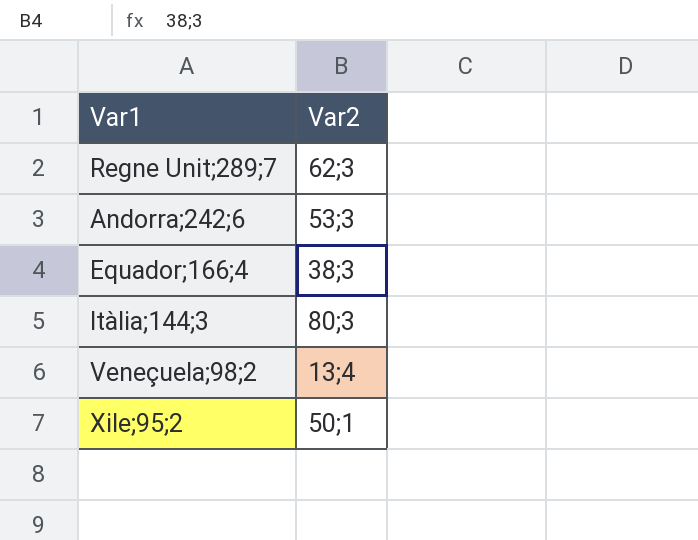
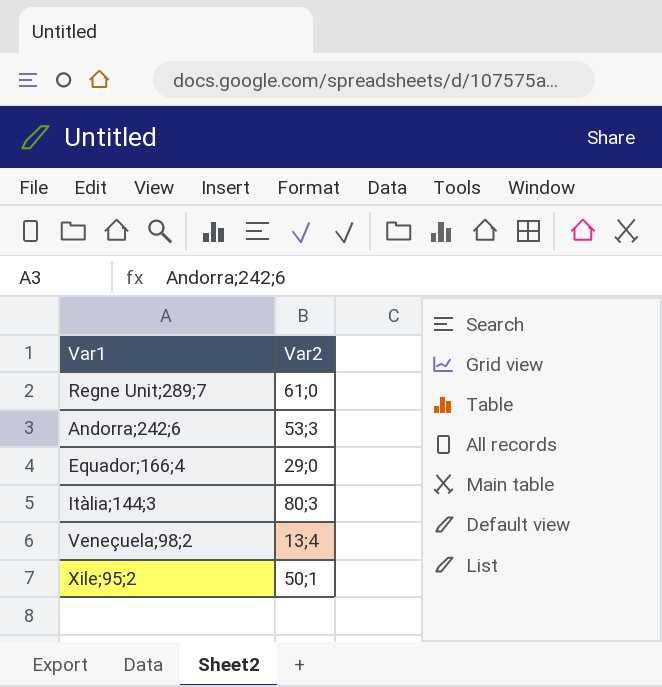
Regne Unit;289;7 | Var2: 62;3 -> 61;0
Equador;166;4 | Var2: 38;3 -> 29;0

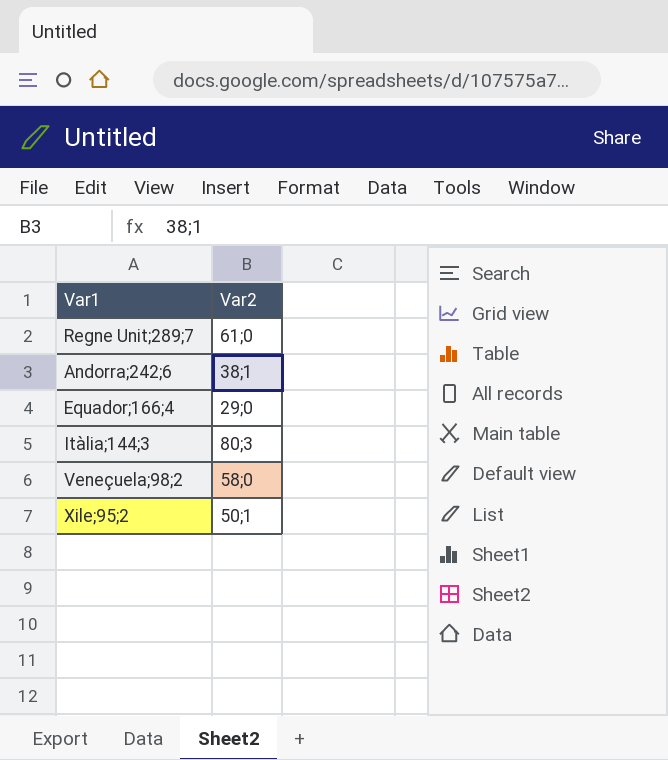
Andorra;242;6 | Var2: 53;3 -> 38;1
Veneçuela;98;2 | Var2: 13;4 -> 58;0

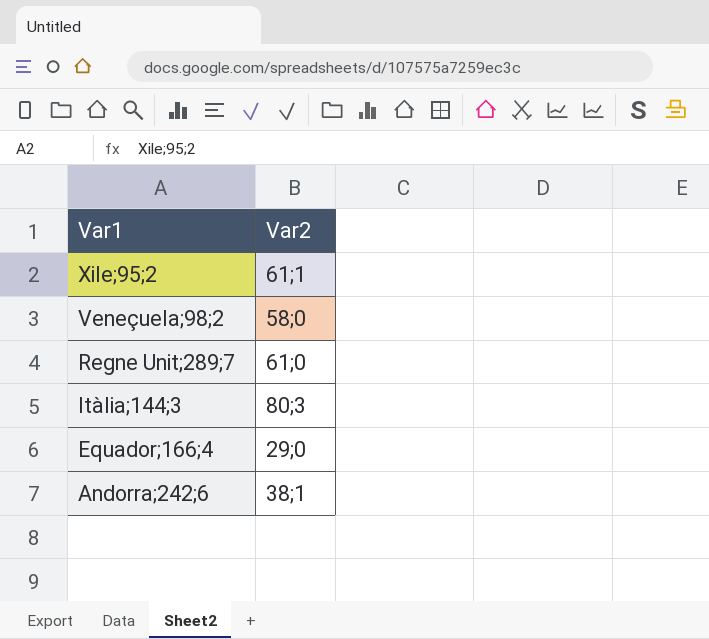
row order: none -> Var1 descending
Xile;95;2 | Var2: 50;1 -> 61;1

